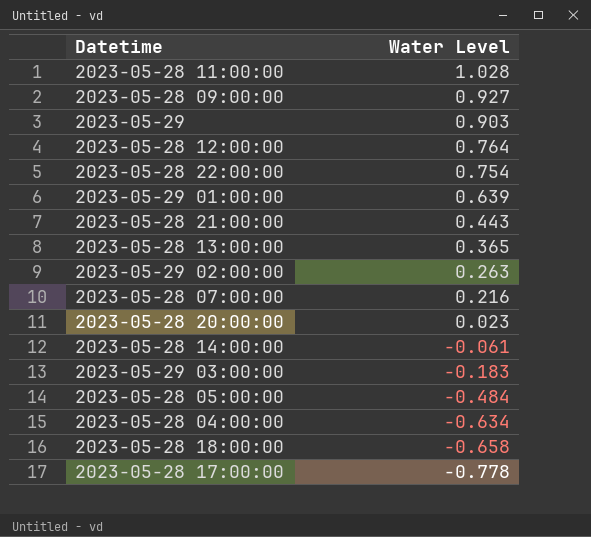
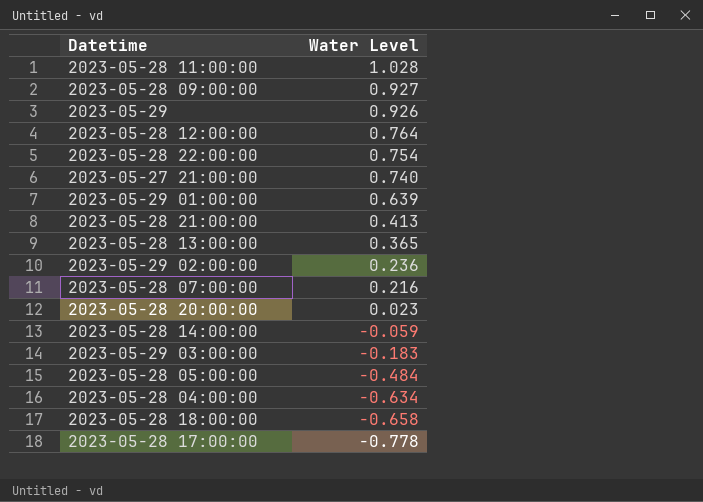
2023-05-29 | Water Level: 0.903 -> 0.926
row 2023-05-27 21:00:00: none -> 0.740
2023-05-28 21:00:00 | Water Level: 0.443 -> 0.413
2023-05-29 02:00:00 | Water Level: 0.263 -> 0.236
2023-05-28 14:00:00 | Water Level: -0.061 -> -0.059

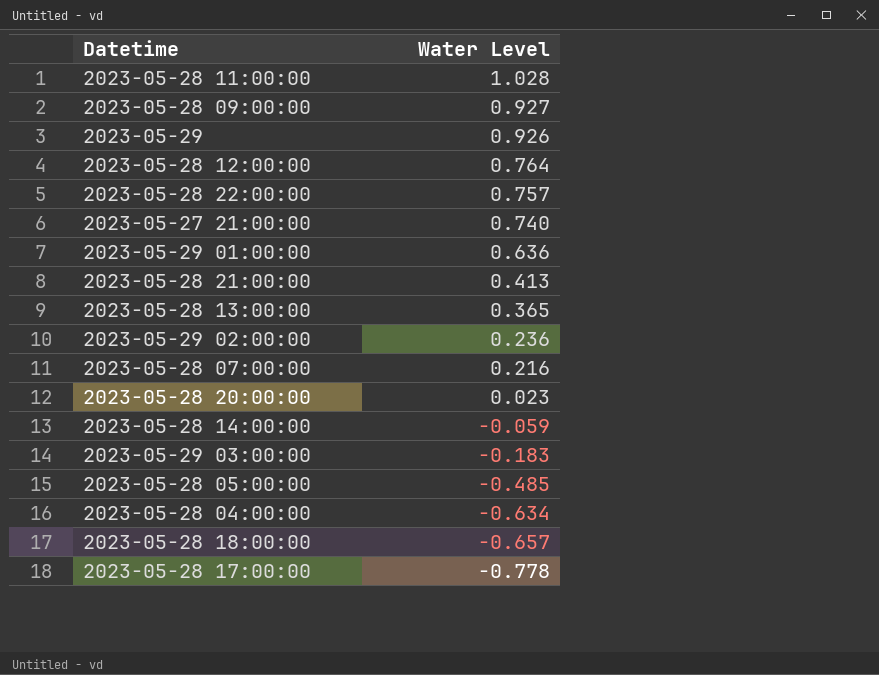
2023-05-28 22:00:00 | Water Level: 0.754 -> 0.757
2023-05-29 01:00:00 | Water Level: 0.639 -> 0.636
2023-05-28 05:00:00 | Water Level: -0.484 -> -0.485
2023-05-28 18:00:00 | Water Level: -0.658 -> -0.657

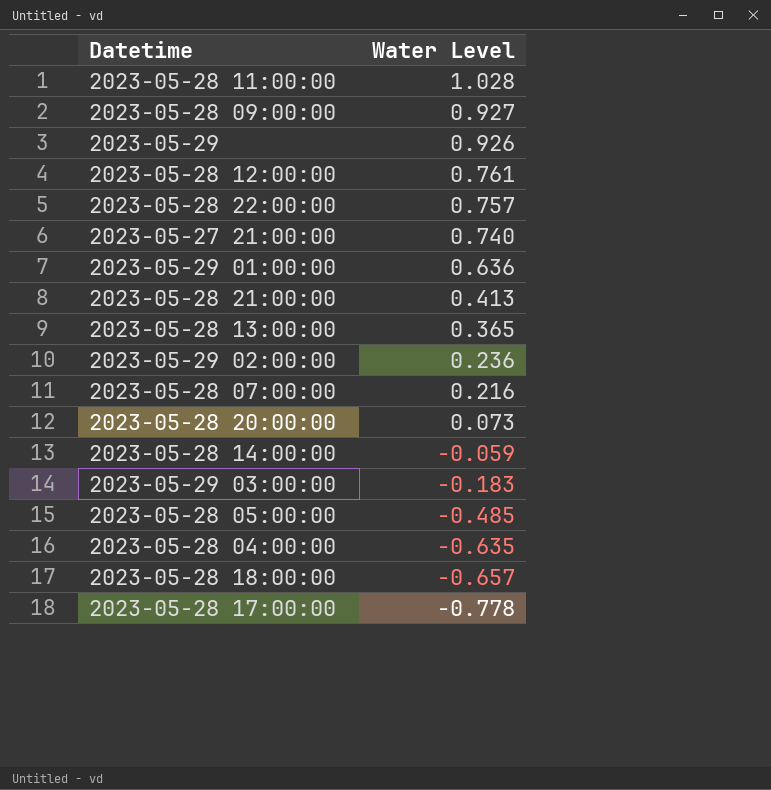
2023-05-28 12:00:00 | Water Level: 0.764 -> 0.761
2023-05-28 20:00:00 | Water Level: 0.023 -> 0.073
2023-05-28 04:00:00 | Water Level: -0.634 -> -0.635

